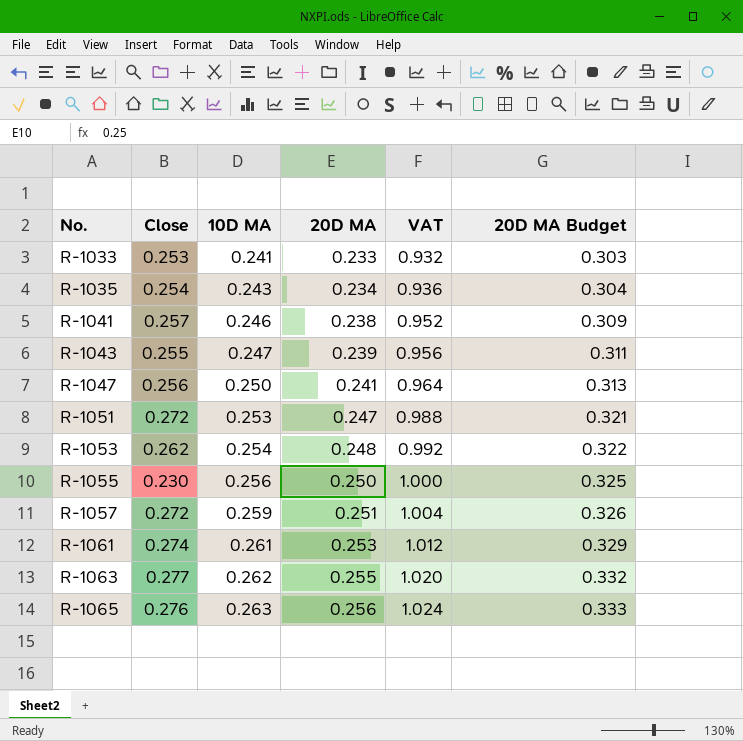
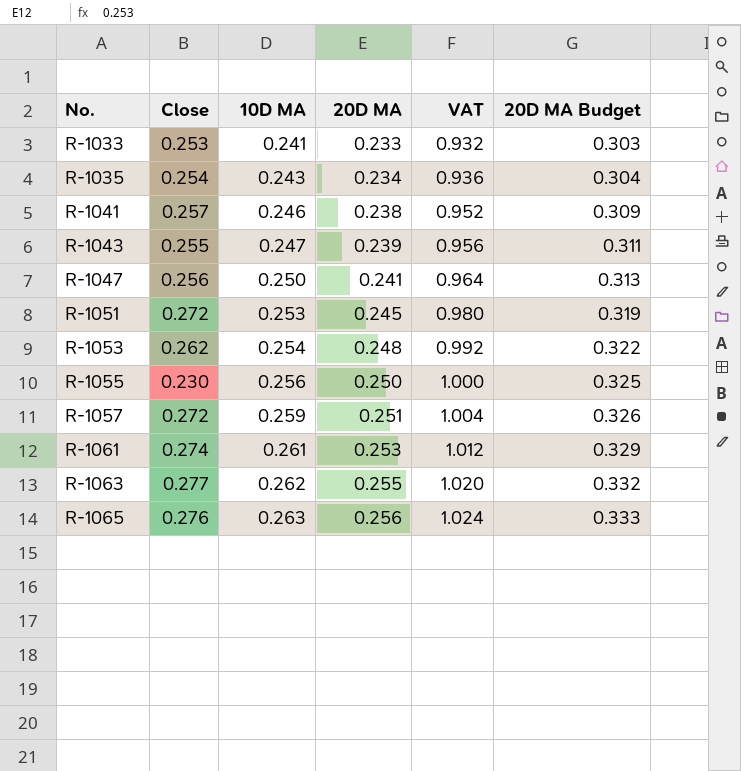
R-1051 | 20D MA: 0.247 -> 0.245
R-1051 | VAT: 0.988 -> 0.980
R-1051 | 20D MA Budget: 0.321 -> 0.319

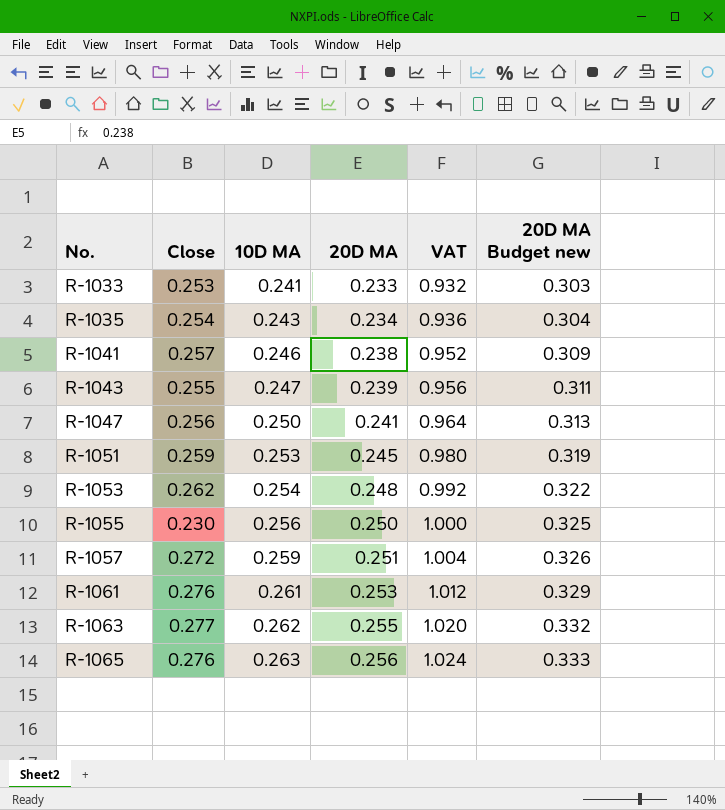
column name: 20D MA Budget -> 20D MA Budget new
R-1051 | Close: 0.272 -> 0.259
R-1061 | Close: 0.274 -> 0.276

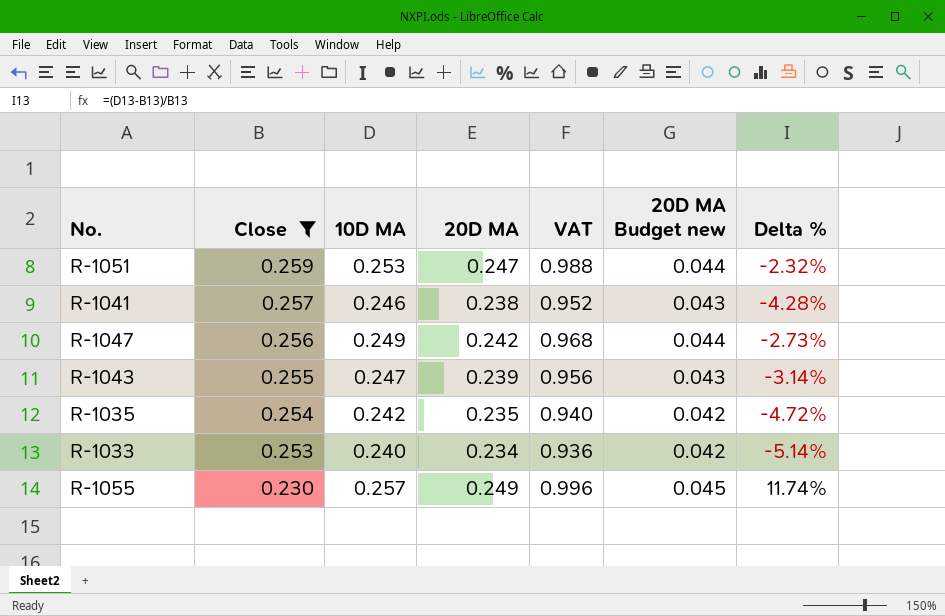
filter: none -> Close <= 0.259
row order: No. ascending -> Close descending
column 20D MA Budget new | formula: [20D MA] * 1.3 -> [20D MA] * 0.18
column Delta % | formula: none -> ([10D MA] - [Close]) / [Close]
R-1051 | 20D MA: 0.245 -> 0.247
R-1051 | VAT: 0.980 -> 0.988
R-1047 | 10D MA: 0.250 -> 0.249
R-1047 | 20D MA: 0.241 -> 0.242
R-1047 | VAT: 0.964 -> 0.968
R-1035 | 10D MA: 0.243 -> 0.242
R-1035 | 20D MA: 0.234 -> 0.235
R-1035 | VAT: 0.936 -> 0.940
R-1033 | 10D MA: 0.241 -> 0.240
R-1033 | 20D MA: 0.233 -> 0.234
R-1033 | VAT: 0.932 -> 0.936
R-1055 | 10D MA: 0.256 -> 0.257
R-1055 | 20D MA: 0.250 -> 0.249
R-1055 | VAT: 1.000 -> 0.996

